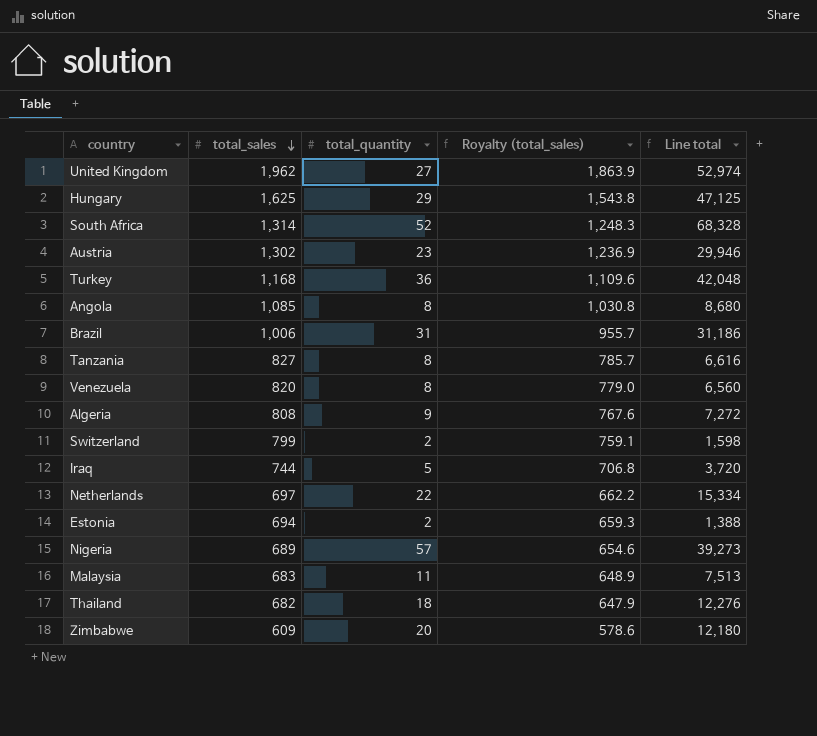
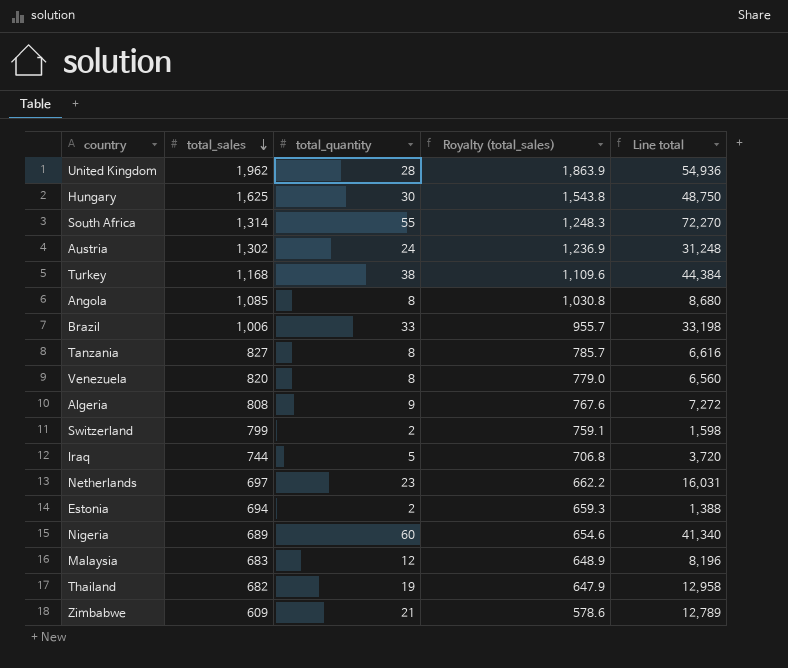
United Kingdom | total_quantity: 27 -> 28
United Kingdom | Line total: 52,974 -> 54,936
Hungary | total_quantity: 29 -> 30
Hungary | Line total: 47,125 -> 48,750
South Africa | total_quantity: 52 -> 55
South Africa | Line total: 68,328 -> 72,270
Austria | total_quantity: 23 -> 24
Austria | Line total: 29,946 -> 31,248
Turkey | total_quantity: 36 -> 38
Turkey | Line total: 42,048 -> 44,384
Brazil | total_quantity: 31 -> 33
Brazil | Line total: 31,186 -> 33,198
Netherlands | total_quantity: 22 -> 23
Netherlands | Line total: 15,334 -> 16,031
Nigeria | total_quantity: 57 -> 60
Nigeria | Line total: 39,273 -> 41,340
Malaysia | total_quantity: 11 -> 12
Malaysia | Line total: 7,513 -> 8,196
Thailand | total_quantity: 18 -> 19
Thailand | Line total: 12,276 -> 12,958
Zimbabwe | total_quantity: 20 -> 21
Zimbabwe | Line total: 12,180 -> 12,789

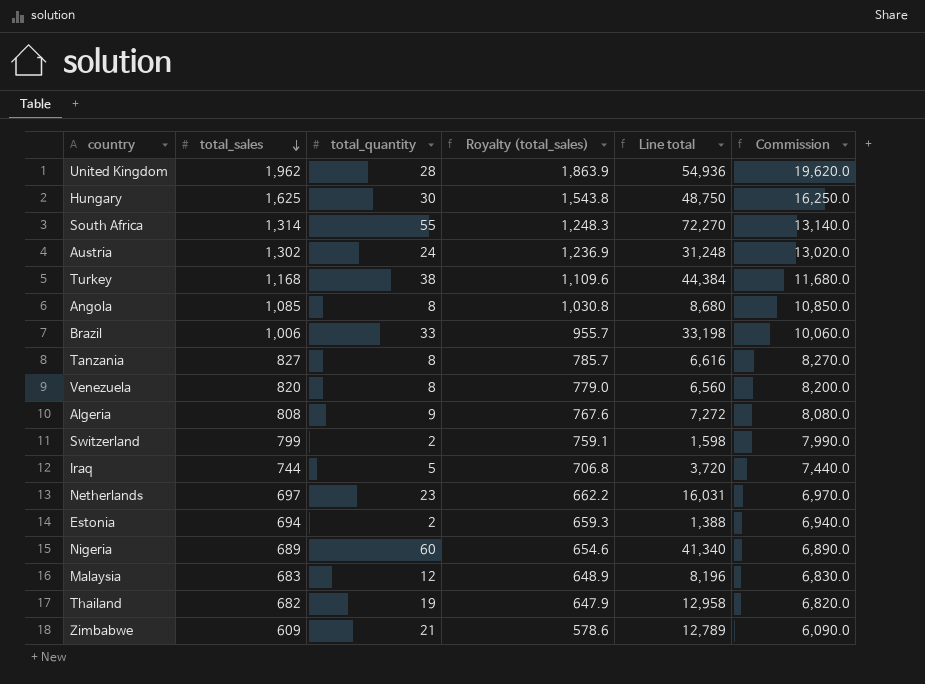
column Commission | formula: none -> [total_sales] * 10

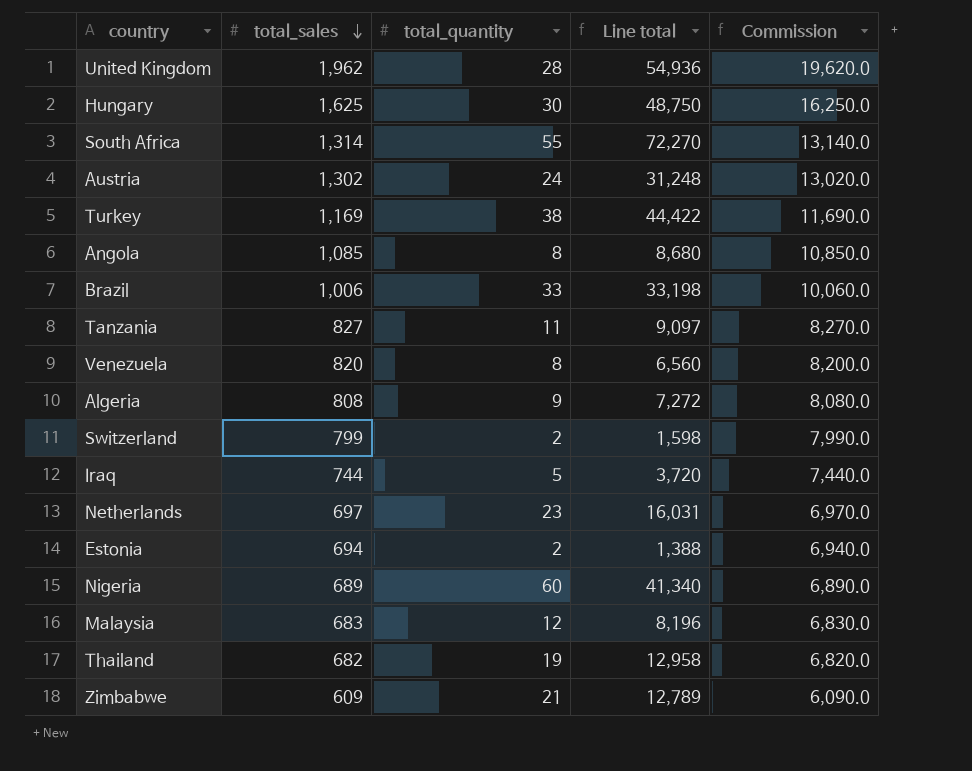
column Royalty (total_sales) | formula: [total_sales] * 0.95 -> none
Turkey | total_sales: 1,168 -> 1,169
Turkey | Line total: 44,384 -> 44,422
Turkey | Commission: 11,680.0 -> 11,690.0
Tanzania | total_quantity: 8 -> 11
Tanzania | Line total: 6,616 -> 9,097

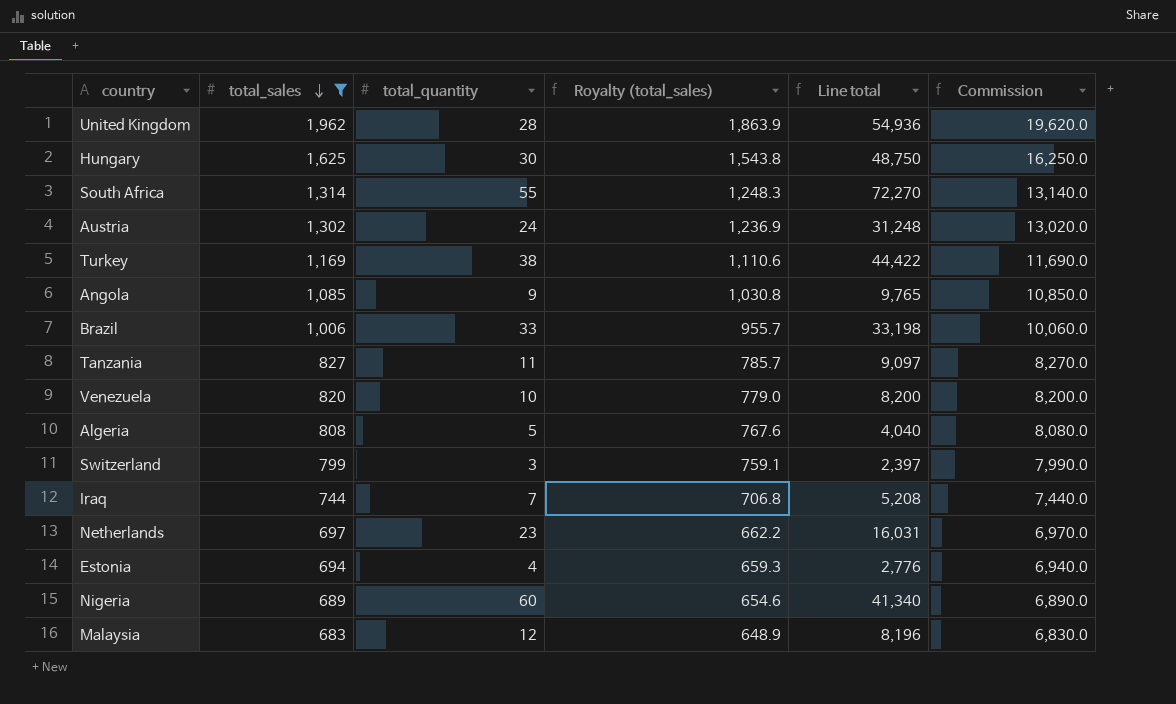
filter: none -> total_sales >= 683
column Royalty (total_sales) | formula: none -> [total_sales] * 0.95
Angola | total_quantity: 8 -> 9
Angola | Line total: 8,680 -> 9,765
Venezuela | total_quantity: 8 -> 10
Venezuela | Line total: 6,560 -> 8,200
Algeria | total_quantity: 9 -> 5
Algeria | Line total: 7,272 -> 4,040
Switzerland | total_quantity: 2 -> 3
Switzerland | Line total: 1,598 -> 2,397
Iraq | total_quantity: 5 -> 7
Iraq | Line total: 3,720 -> 5,208
Estonia | total_quantity: 2 -> 4
Estonia | Line total: 1,388 -> 2,776

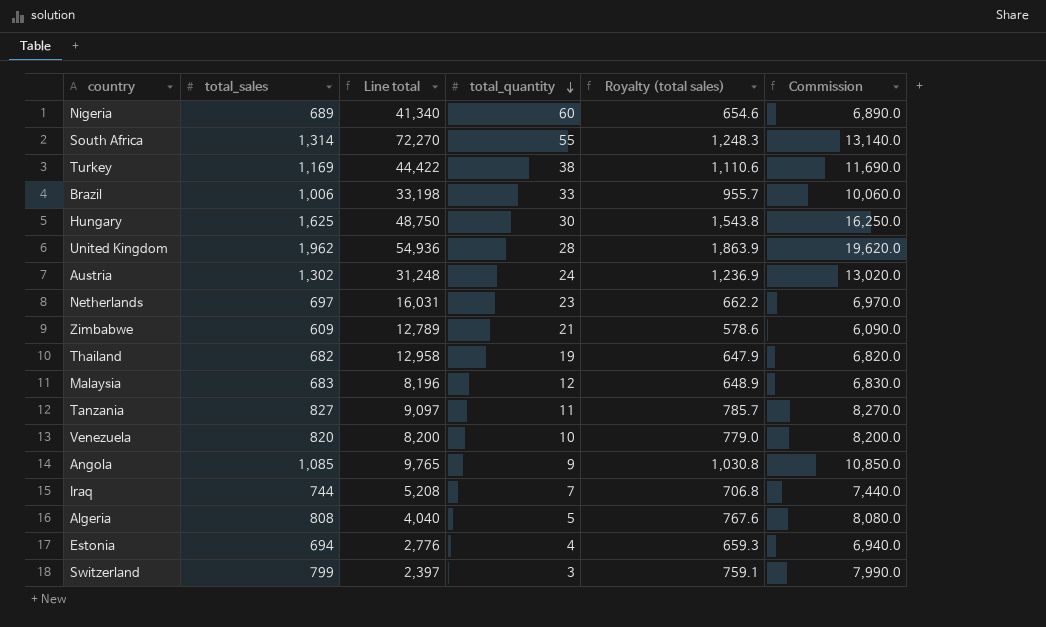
filter: total_sales >= 683 -> none
row order: total_sales descending -> total_quantity descending
column Line total | position: 5 -> 3
column name: Royalty (total_sales) -> Royalty (total sales)

